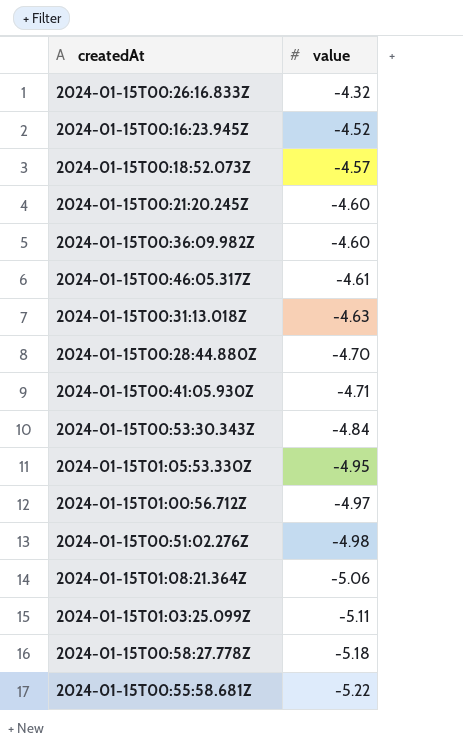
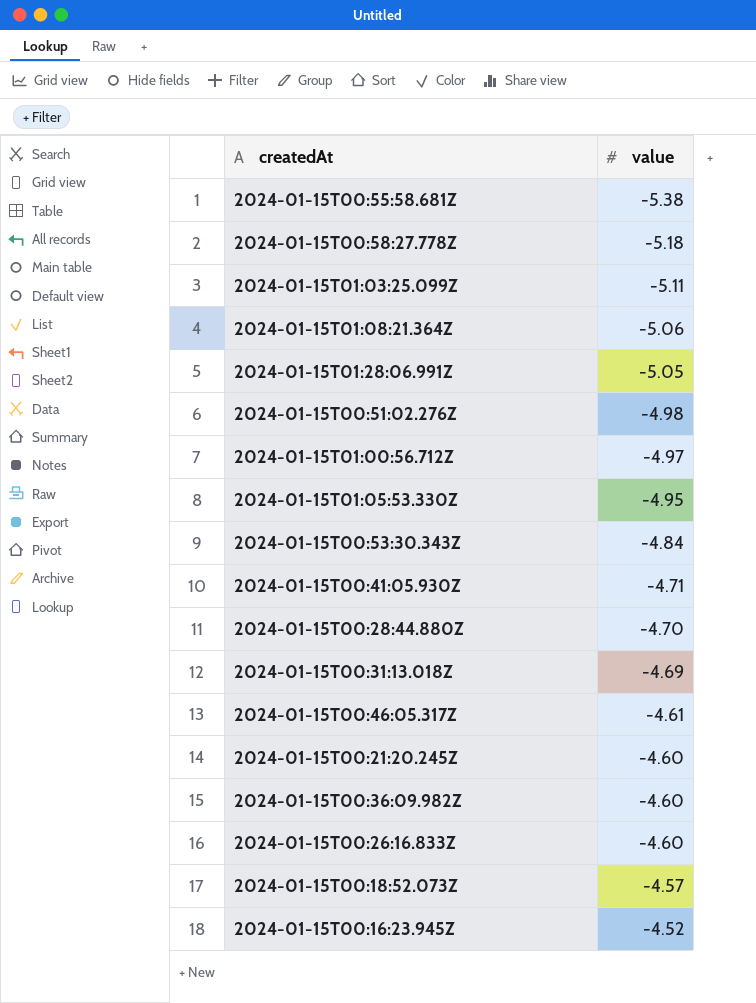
row order: value descending -> value ascending
2024-01-15T00:55:58.681Z | value: -5.22 -> -5.38
row 2024-01-15T01:28:06.991Z: none -> -5.05
2024-01-15T00:31:13.018Z | value: -4.63 -> -4.69
2024-01-15T00:26:16.833Z | value: -4.32 -> -4.60

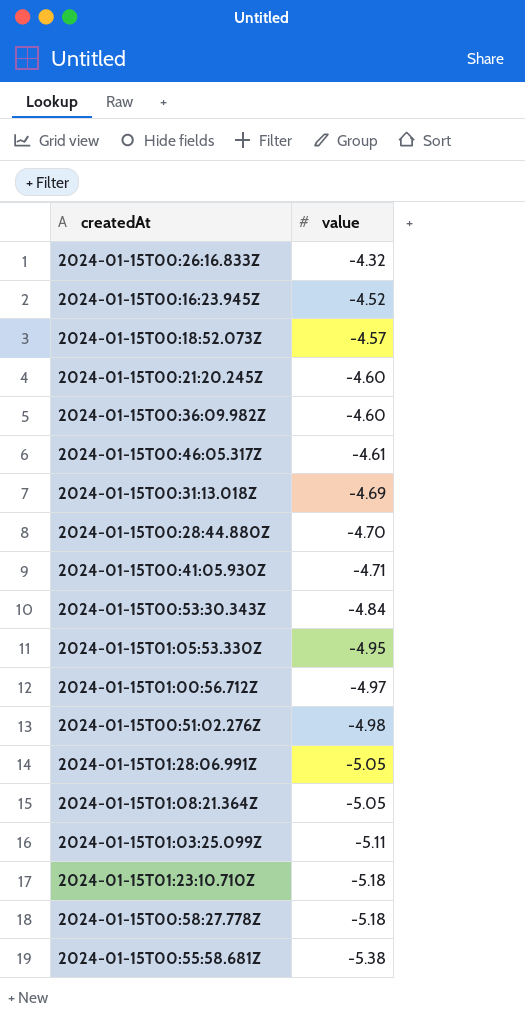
row order: value ascending -> value descending
2024-01-15T00:26:16.833Z | value: -4.60 -> -4.32
2024-01-15T01:08:21.364Z | value: -5.06 -> -5.05
row 2024-01-15T01:23:10.710Z: none -> -5.18

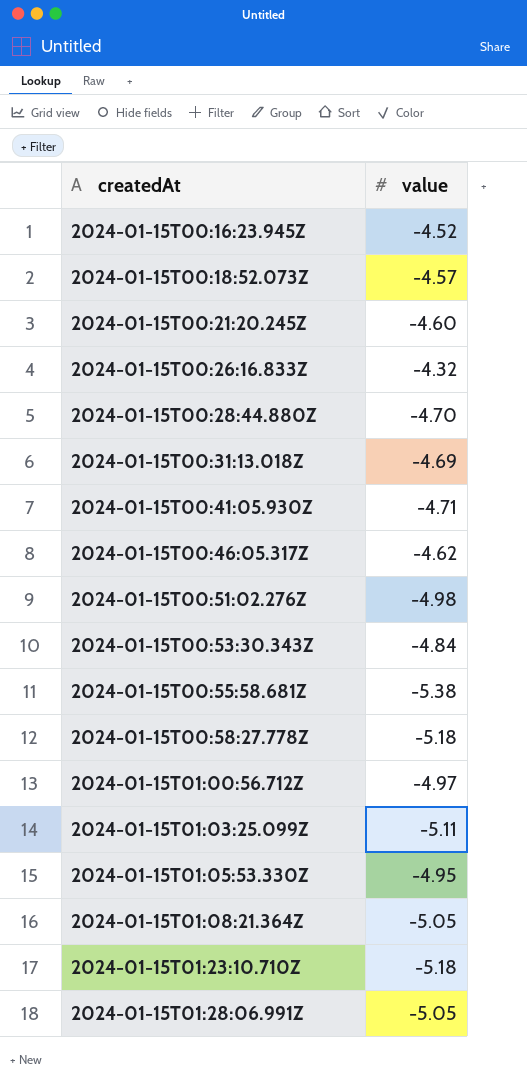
row order: value descending -> createdAt ascending
row 2024-01-15T00:36:09.982Z: -4.60 -> none
2024-01-15T00:46:05.317Z | value: -4.61 -> -4.62

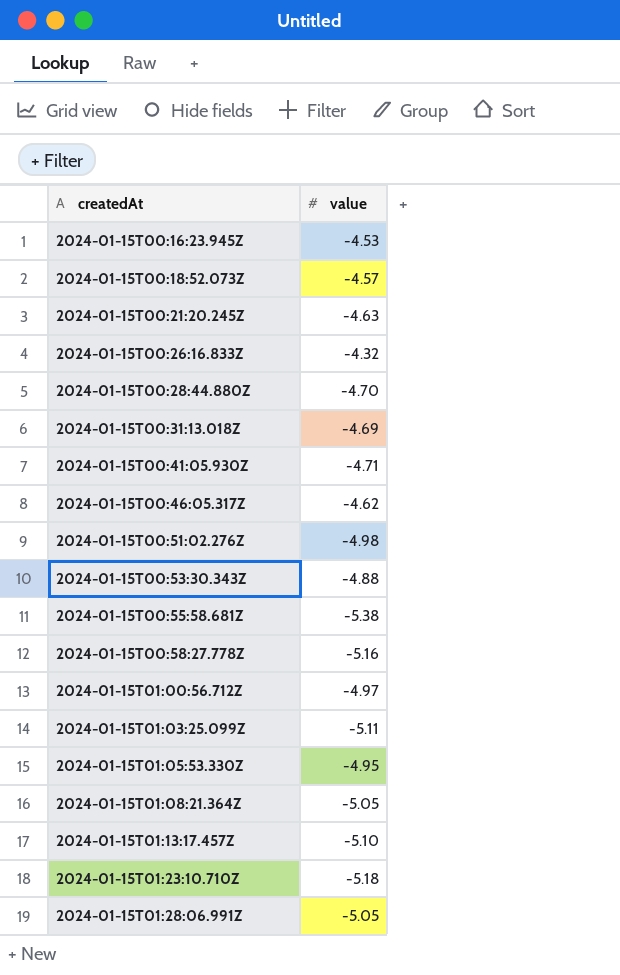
2024-01-15T00:16:23.945Z | value: -4.52 -> -4.53
2024-01-15T00:21:20.245Z | value: -4.60 -> -4.63
2024-01-15T00:53:30.343Z | value: -4.84 -> -4.88
2024-01-15T00:58:27.778Z | value: -5.18 -> -5.16
row 2024-01-15T01:13:17.457Z: none -> -5.10

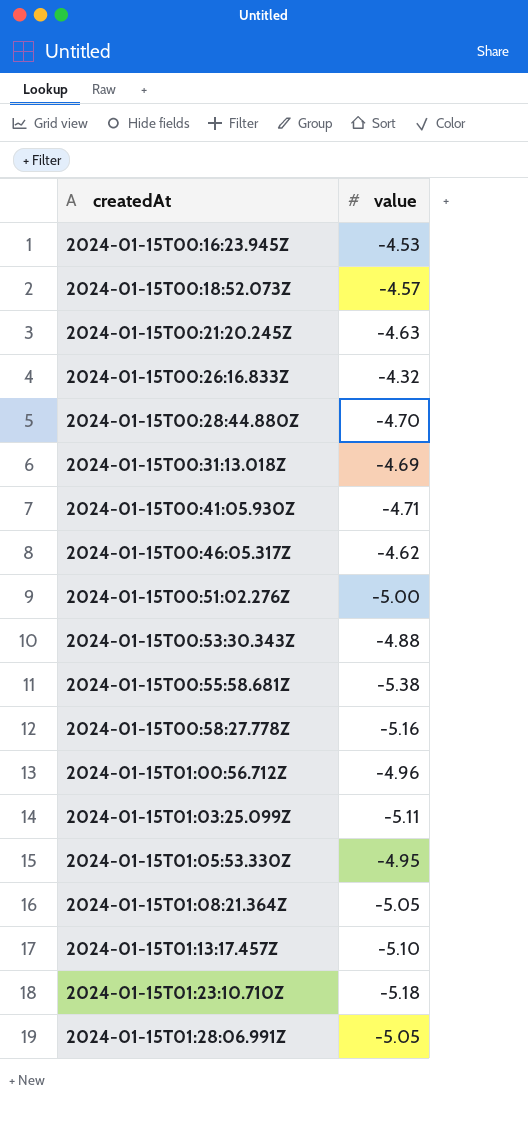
2024-01-15T00:51:02.276Z | value: -4.98 -> -5.00
2024-01-15T01:00:56.712Z | value: -4.97 -> -4.96

